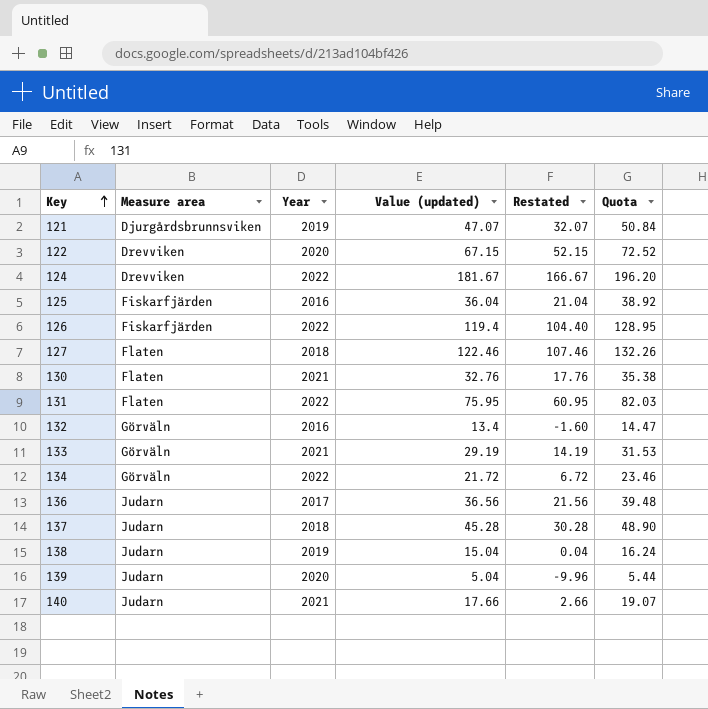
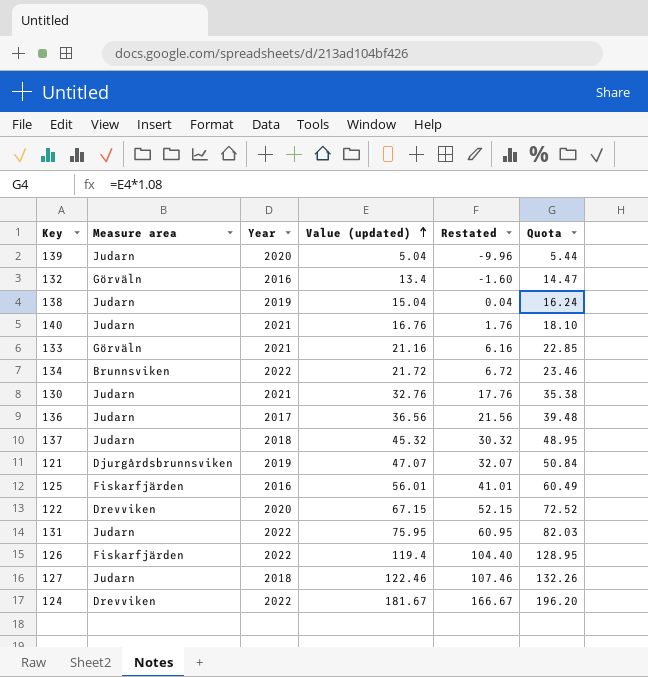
row order: Key ascending -> Value (updated) ascending
140 | Value (updated): 17.66 -> 16.76
140 | Restated: 2.66 -> 1.76
140 | Quota: 19.07 -> 18.10
133 | Value (updated): 29.19 -> 21.16
133 | Restated: 14.19 -> 6.16
133 | Quota: 31.53 -> 22.85
134 | Measure area: Görväln -> Brunnsviken
130 | Measure area: Flaten -> Judarn
137 | Value (updated): 45.28 -> 45.32
137 | Restated: 30.28 -> 30.32
137 | Quota: 48.90 -> 48.95
125 | Value (updated): 36.04 -> 56.01
125 | Restated: 21.04 -> 41.01
125 | Quota: 38.92 -> 60.49
131 | Measure area: Flaten -> Judarn
127 | Measure area: Flaten -> Judarn

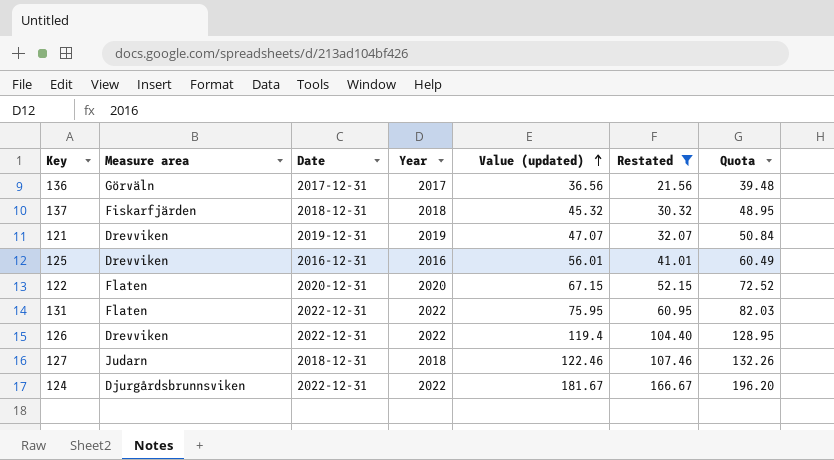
filter: none -> Restated >= 21.56
column Date | position: none -> 3
136 | Measure area: Judarn -> Görväln
137 | Measure area: Judarn -> Fiskarfjärden
121 | Measure area: Djurgårdsbrunnsviken -> Drevviken
125 | Measure area: Fiskarfjärden -> Drevviken
122 | Measure area: Drevviken -> Flaten
131 | Measure area: Judarn -> Flaten
126 | Measure area: Fiskarfjärden -> Drevviken
124 | Measure area: Drevviken -> Djurgårdsbrunnsviken

